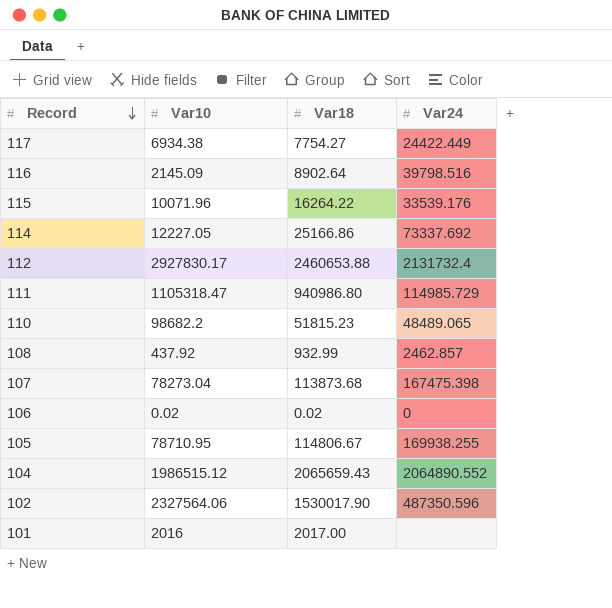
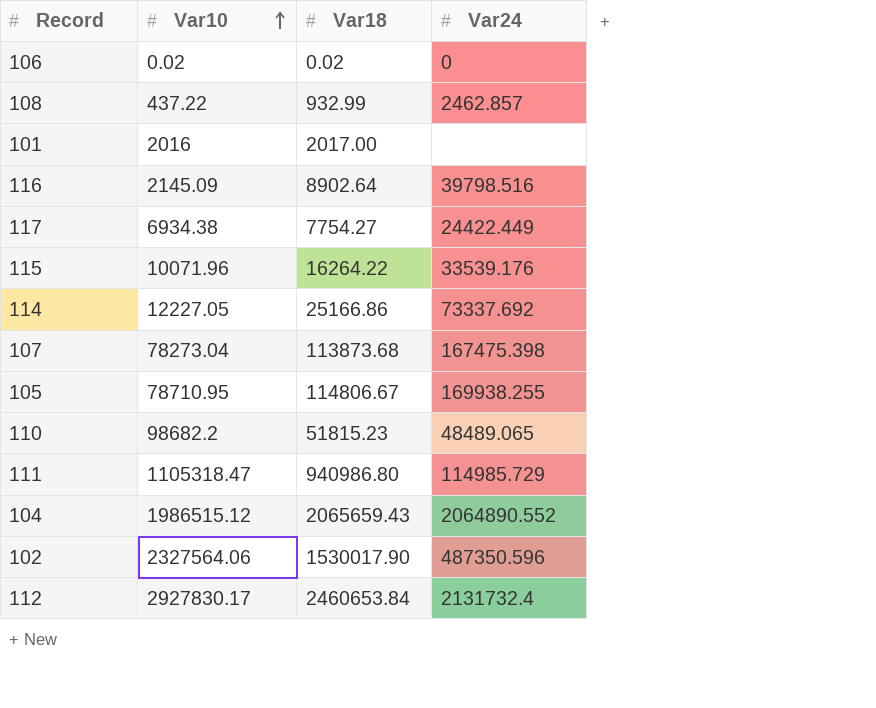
row order: Record descending -> Var10 ascending
108 | Var10: 437.92 -> 437.22
112 | Var18: 2460653.88 -> 2460653.84

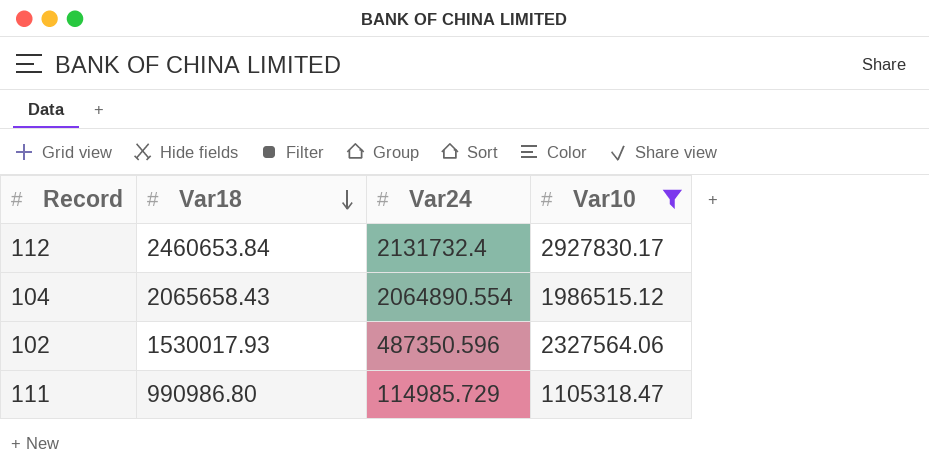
filter: none -> Var10 >= 1105318.47
row order: Var10 ascending -> Var18 descending
column Var10 | position: 2 -> 4
104 | Var18: 2065659.43 -> 2065658.43
104 | Var24: 2064890.552 -> 2064890.554
102 | Var18: 1530017.90 -> 1530017.93
111 | Var18: 940986.80 -> 990986.80

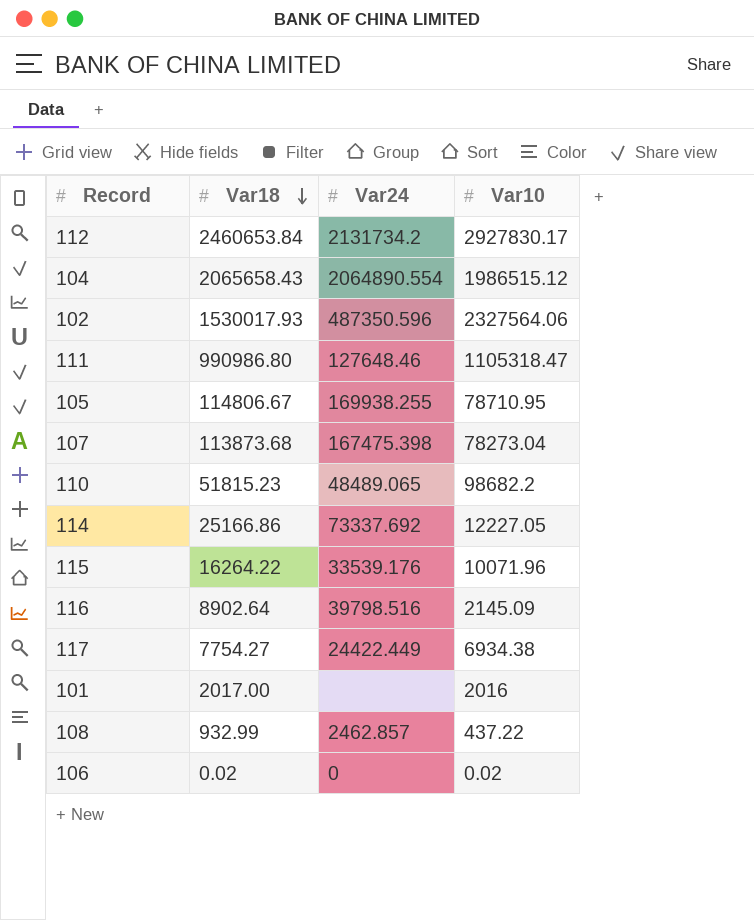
filter: Var10 >= 1105318.47 -> none
112 | Var24: 2131732.4 -> 2131734.2
111 | Var24: 114985.729 -> 127648.46

